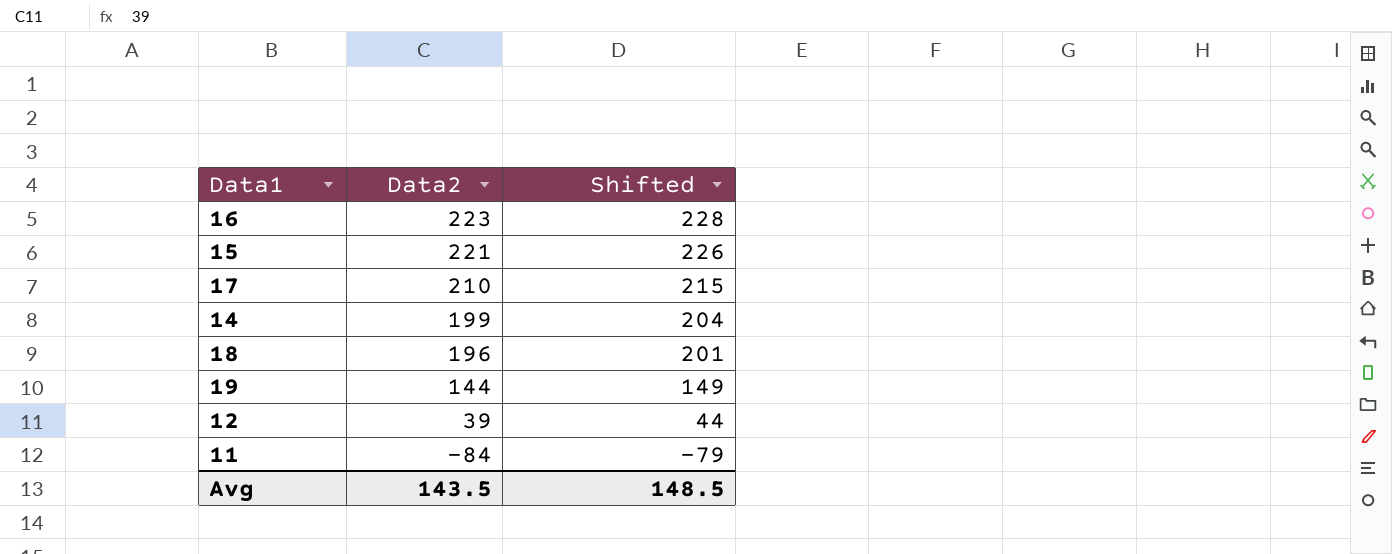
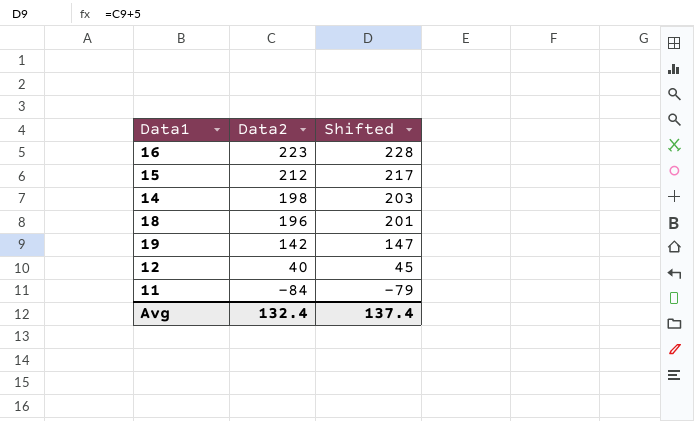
row 17: 210 | 215 -> none
15 | Data2: 221 -> 212
15 | Shifted: 226 -> 217
14 | Data2: 199 -> 198
14 | Shifted: 204 -> 203
19 | Data2: 144 -> 142
19 | Shifted: 149 -> 147
12 | Data2: 39 -> 40
12 | Shifted: 44 -> 45
Avg | Data2: 143.5 -> 132.4
Avg | Shifted: 148.5 -> 137.4

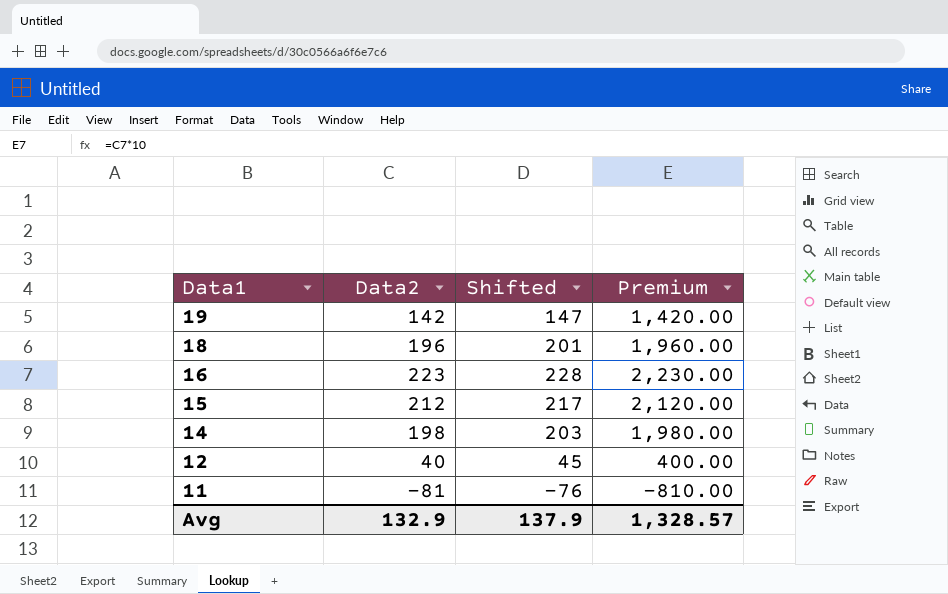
row order: Data2 descending -> Data1 descending
column Premium | formula: none -> [Data2] * 10
11 | Data2: -84 -> -81
11 | Shifted: -79 -> -76
Avg | Data2: 132.4 -> 132.9
Avg | Shifted: 137.4 -> 137.9

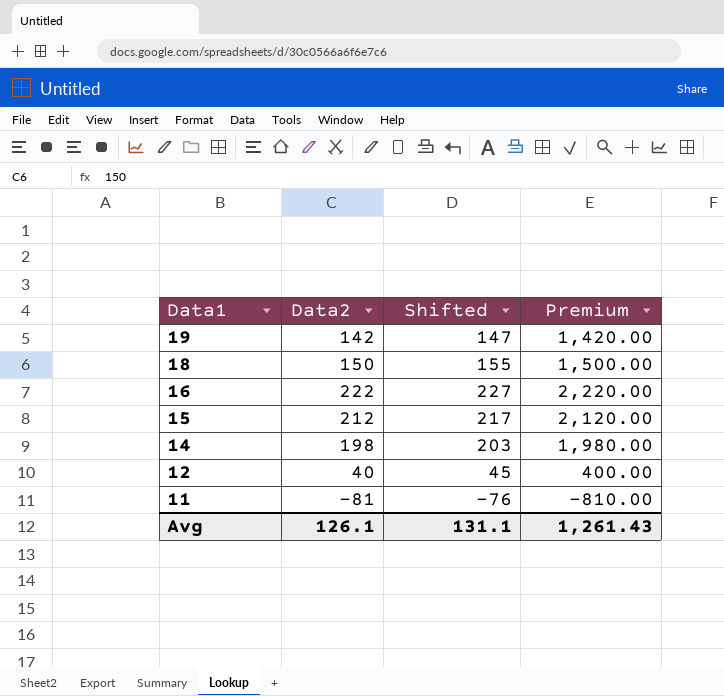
18 | Data2: 196 -> 150
18 | Shifted: 201 -> 155
18 | Premium: 1,960.00 -> 1,500.00
16 | Data2: 223 -> 222
16 | Shifted: 228 -> 227
16 | Premium: 2,230.00 -> 2,220.00
Avg | Data2: 132.9 -> 126.1
Avg | Shifted: 137.9 -> 131.1
Avg | Premium: 1,328.57 -> 1,261.43

